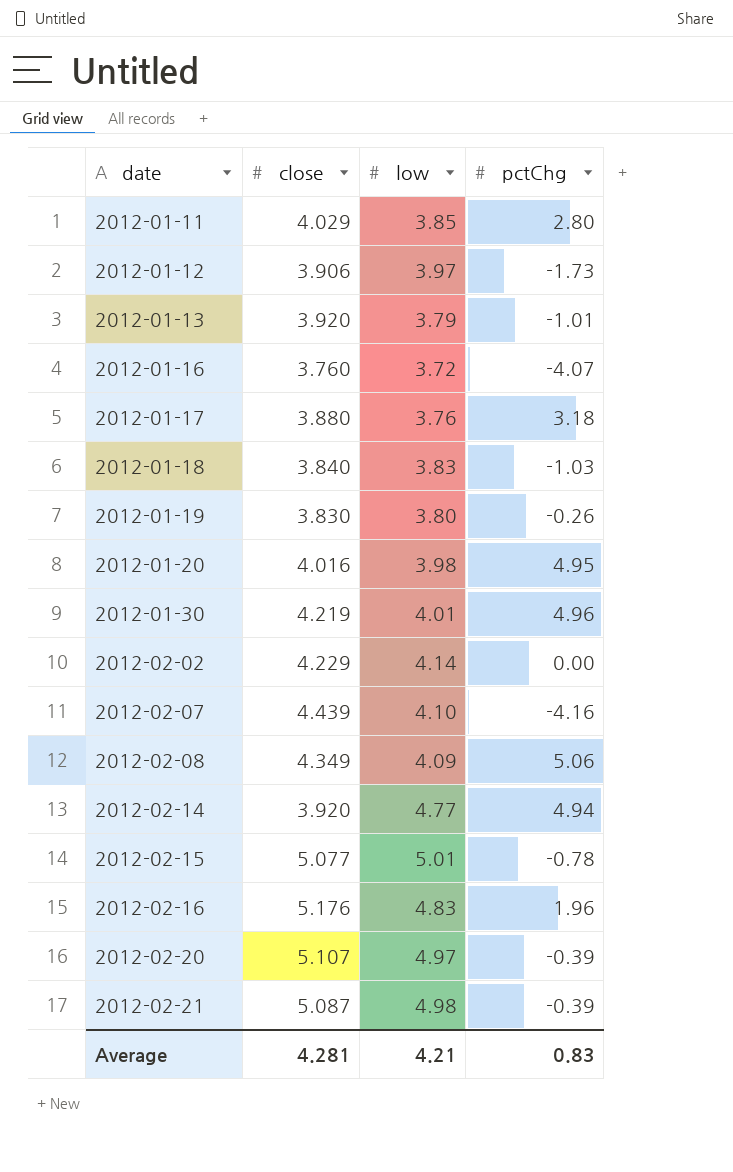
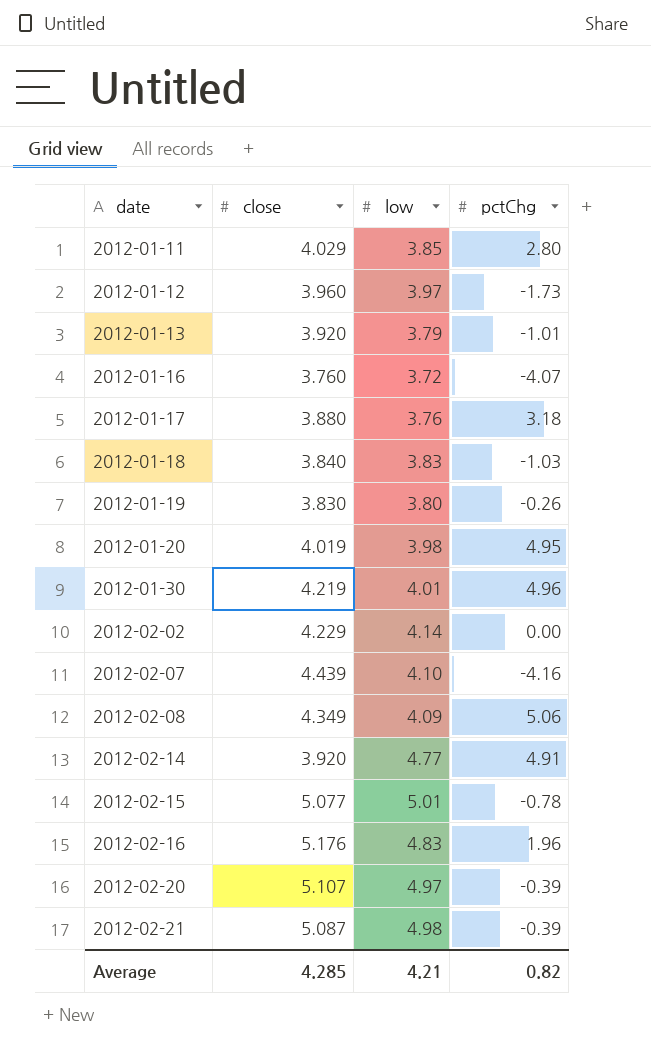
2012-01-12 | close: 3.906 -> 3.960
2012-01-20 | close: 4.016 -> 4.019
2012-02-14 | pctChg: 4.94 -> 4.91
Average | close: 4.281 -> 4.285
Average | pctChg: 0.83 -> 0.82

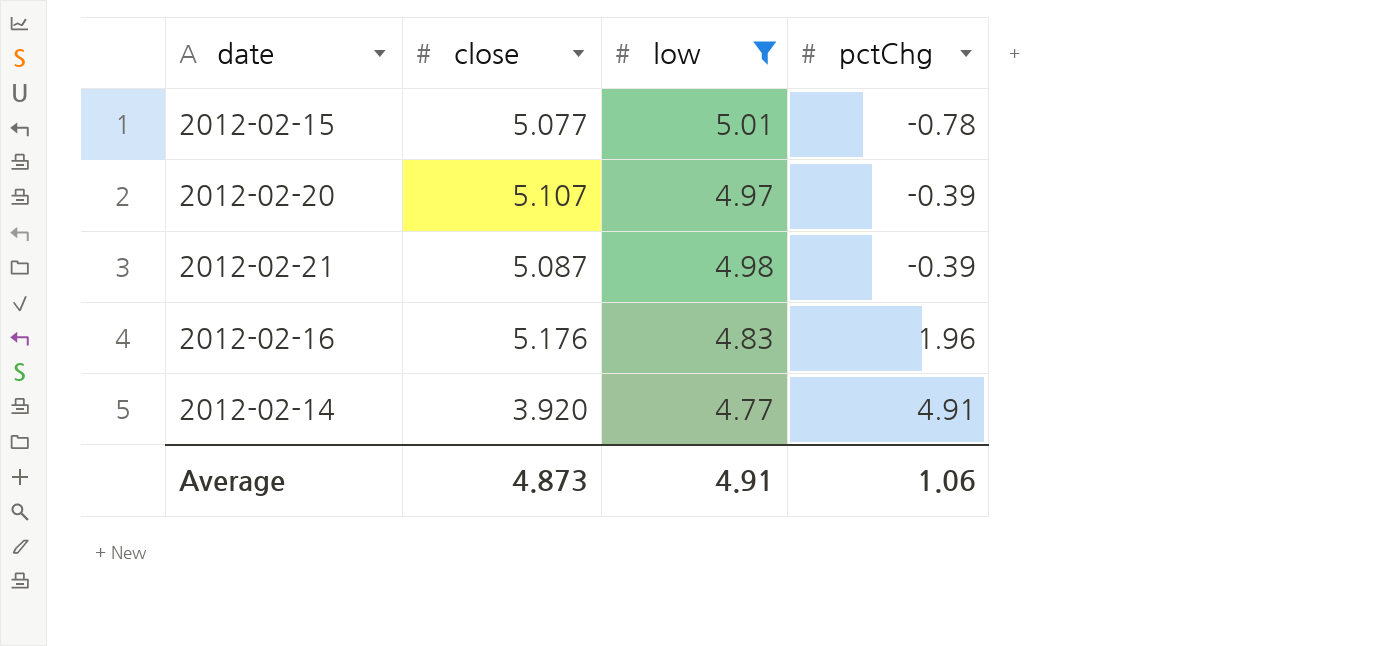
filter: none -> low >= 4.77
row order: date ascending -> pctChg ascending
Average | close: 4.285 -> 4.873
Average | low: 4.21 -> 4.91
Average | pctChg: 0.82 -> 1.06

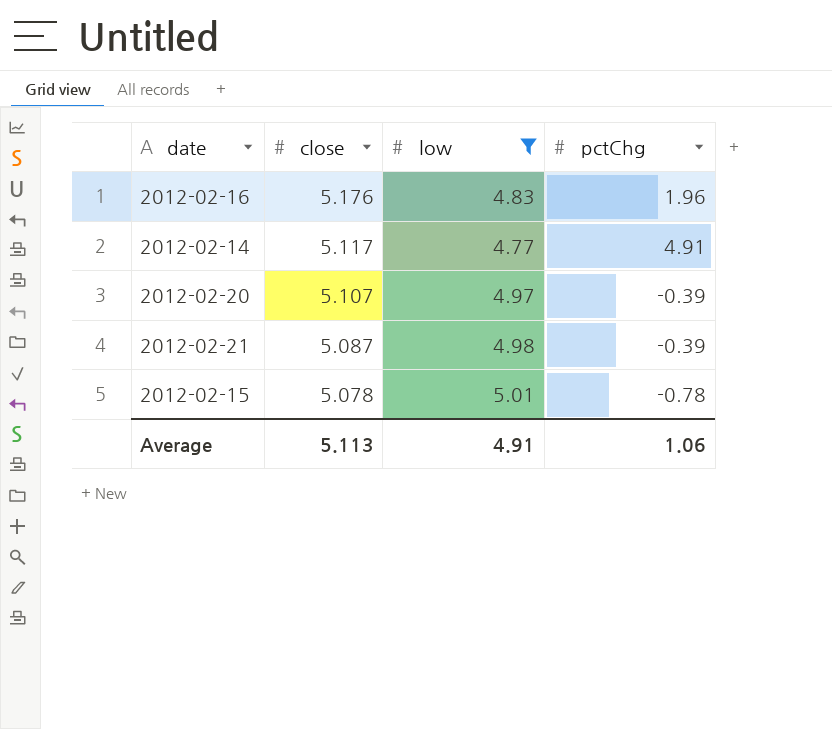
row order: pctChg ascending -> close descending
2012-02-14 | close: 3.920 -> 5.117
2012-02-15 | close: 5.077 -> 5.078
Average | close: 4.873 -> 5.113

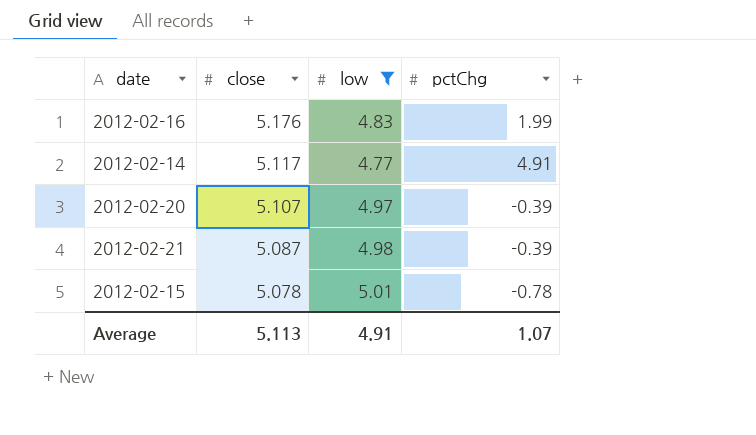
2012-02-16 | pctChg: 1.96 -> 1.99
Average | pctChg: 1.06 -> 1.07

